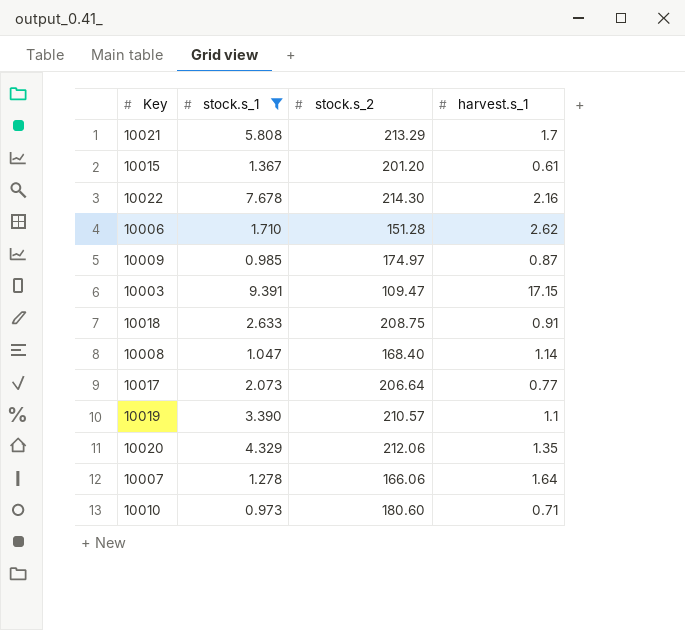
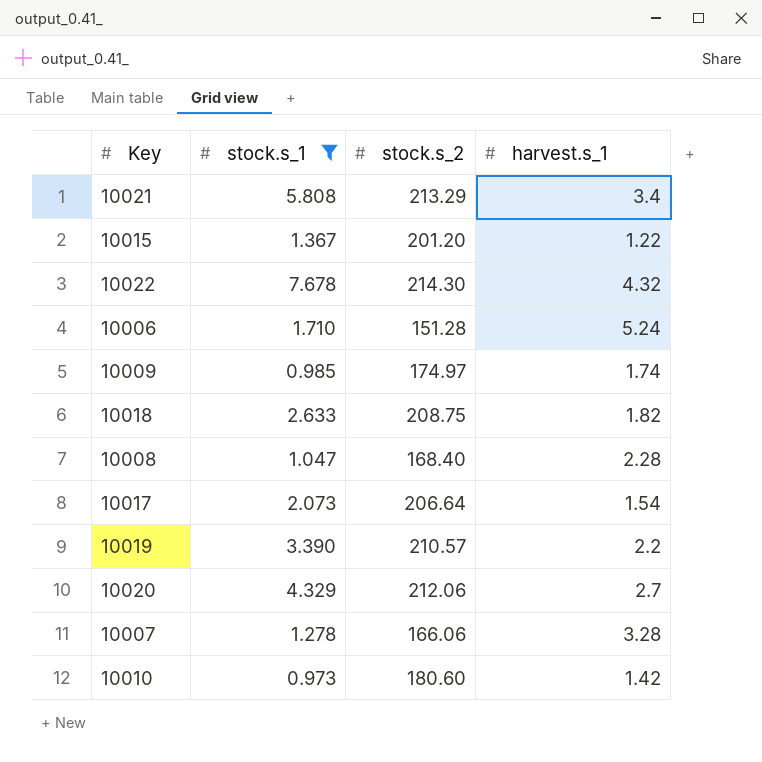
row 10003: 9.391 | 109.47 | 17.15 -> none
10021 | harvest.s_1: 1.7 -> 3.4
10015 | harvest.s_1: 0.61 -> 1.22
10022 | harvest.s_1: 2.16 -> 4.32
10006 | harvest.s_1: 2.62 -> 5.24
10009 | harvest.s_1: 0.87 -> 1.74
10018 | harvest.s_1: 0.91 -> 1.82
10008 | harvest.s_1: 1.14 -> 2.28
10017 | harvest.s_1: 0.77 -> 1.54
10019 | harvest.s_1: 1.1 -> 2.2
10020 | harvest.s_1: 1.35 -> 2.7
10007 | harvest.s_1: 1.64 -> 3.28
10010 | harvest.s_1: 0.71 -> 1.42

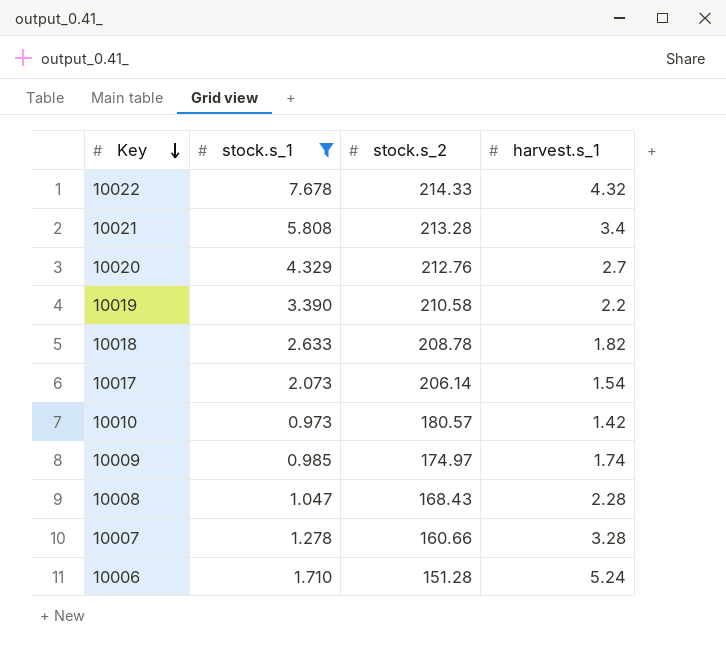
row order: none -> Key descending
row 10015: 1.367 | 201.20 | 1.22 -> none
10022 | stock.s_2: 214.30 -> 214.33
10021 | stock.s_2: 213.29 -> 213.28
10020 | stock.s_2: 212.06 -> 212.76
10019 | stock.s_2: 210.57 -> 210.58
10018 | stock.s_2: 208.75 -> 208.78
10017 | stock.s_2: 206.64 -> 206.14
10010 | stock.s_2: 180.60 -> 180.57
10008 | stock.s_2: 168.40 -> 168.43
10007 | stock.s_2: 166.06 -> 160.66

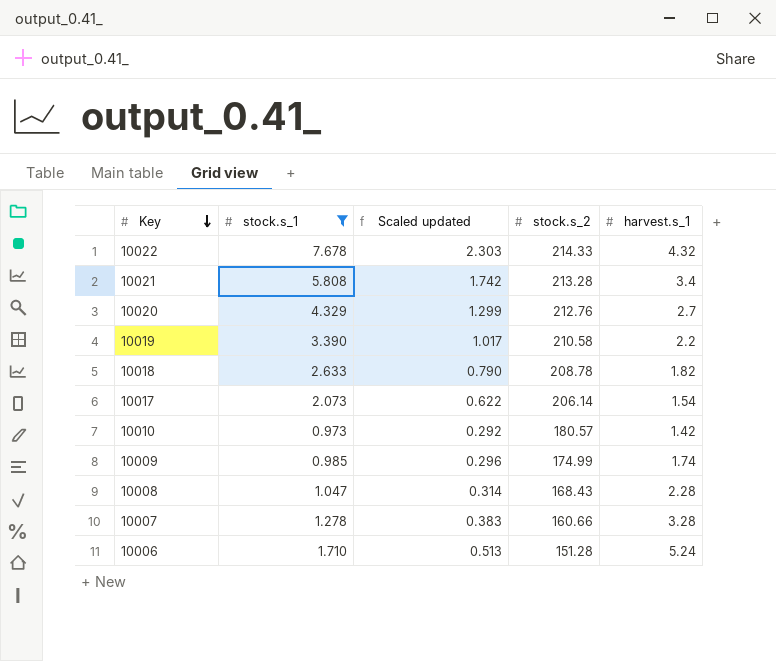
column Scaled updated | formula: none -> [stock.s_1] * 0.3
10009 | stock.s_2: 174.97 -> 174.99

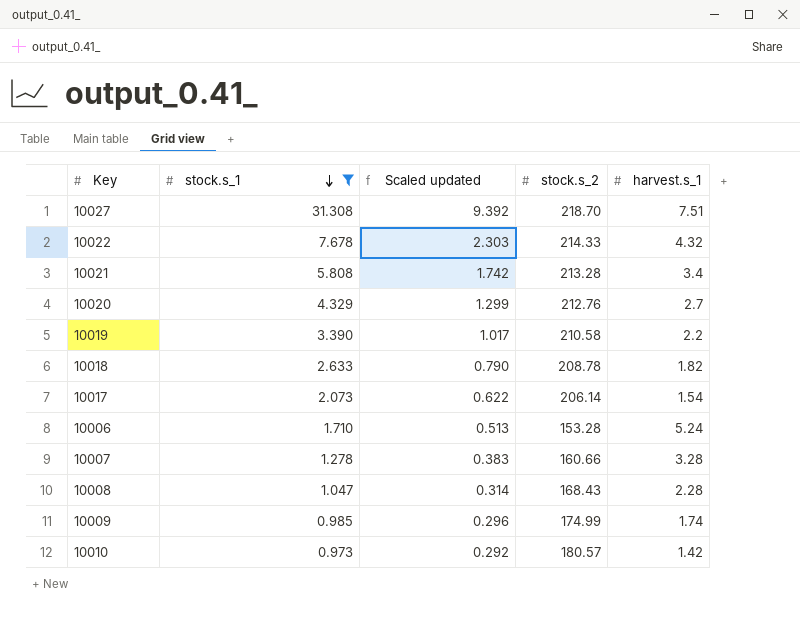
row order: Key descending -> stock.s_1 descending
row 10027: none -> 31.308 | 9.392 | 218.70 | 7.51
10006 | stock.s_2: 151.28 -> 153.28

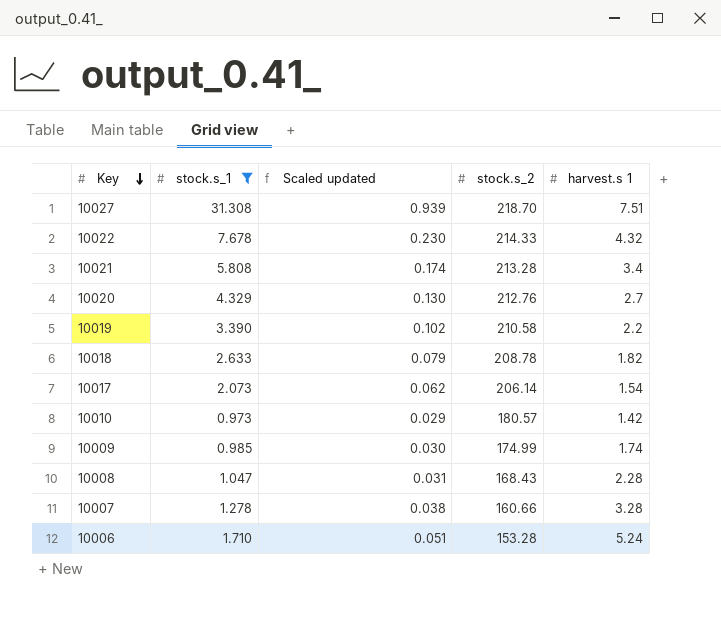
row order: stock.s_1 descending -> Key descending
column Scaled updated | formula: [stock.s_1] * 0.3 -> [stock.s_1] * 0.03
column name: harvest.s_1 -> harvest.s 1

